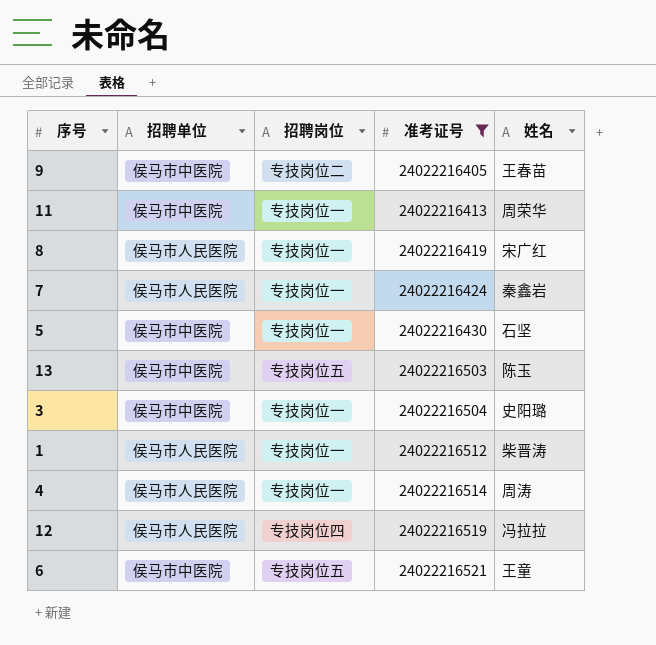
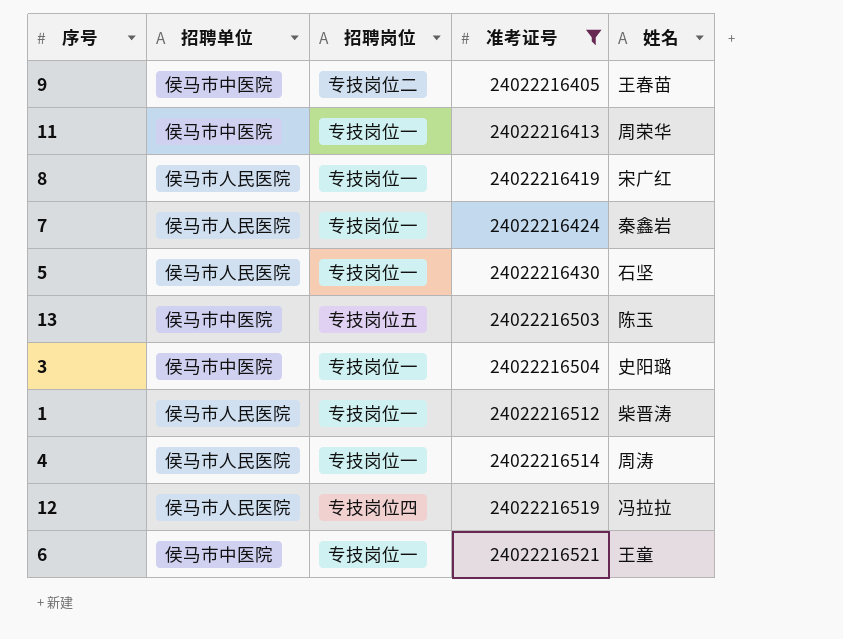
5 | 招聘单位: 侯马市中医院 -> 侯马市人民医院
6 | 招聘岗位: 专技岗位五 -> 专技岗位一

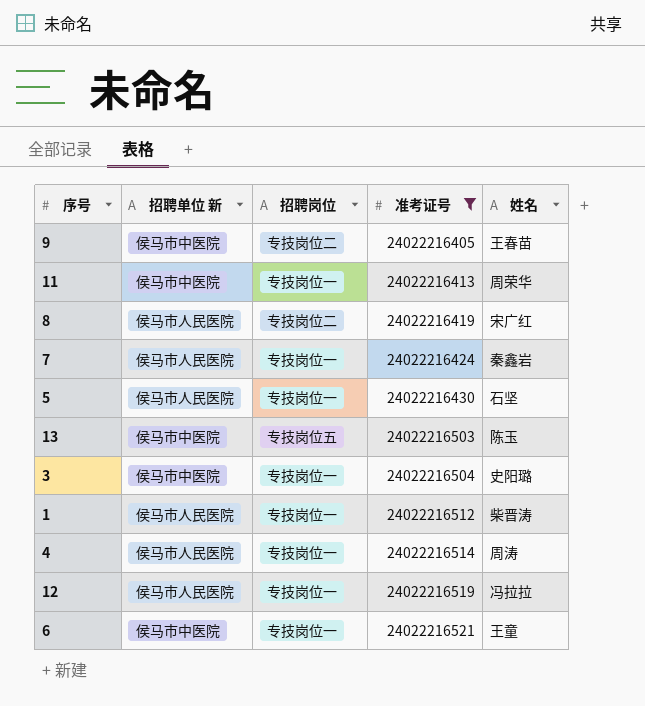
column name: 招聘单位 -> 招聘单位 新
8 | 招聘岗位: 专技岗位一 -> 专技岗位二
12 | 招聘岗位: 专技岗位四 -> 专技岗位一

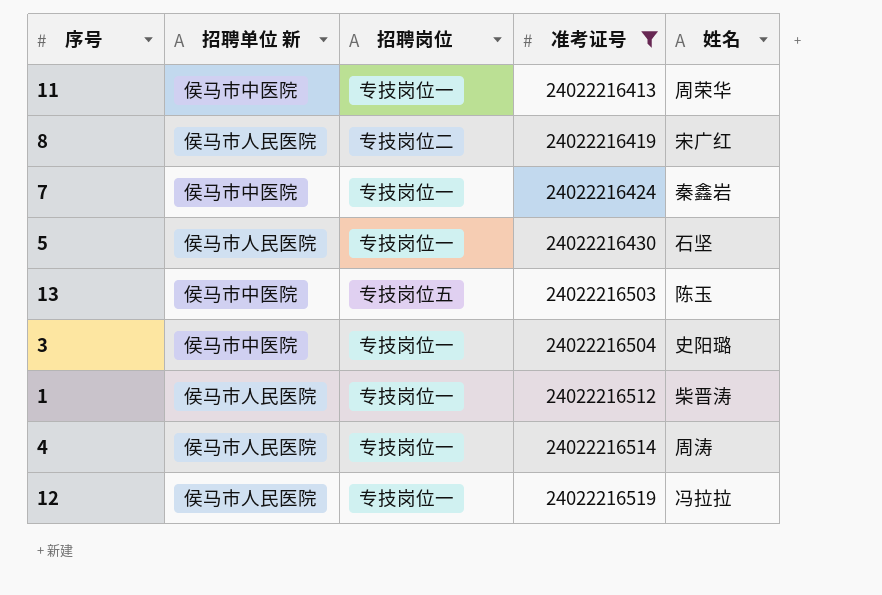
row 9: 侯马市中医院 | 专技岗位二 | 24022216405 | 王春苗 -> none
row 6: 侯马市中医院 | 专技岗位一 | 24022216521 | 王童 -> none
7 | 招聘单位 新: 侯马市人民医院 -> 侯马市中医院

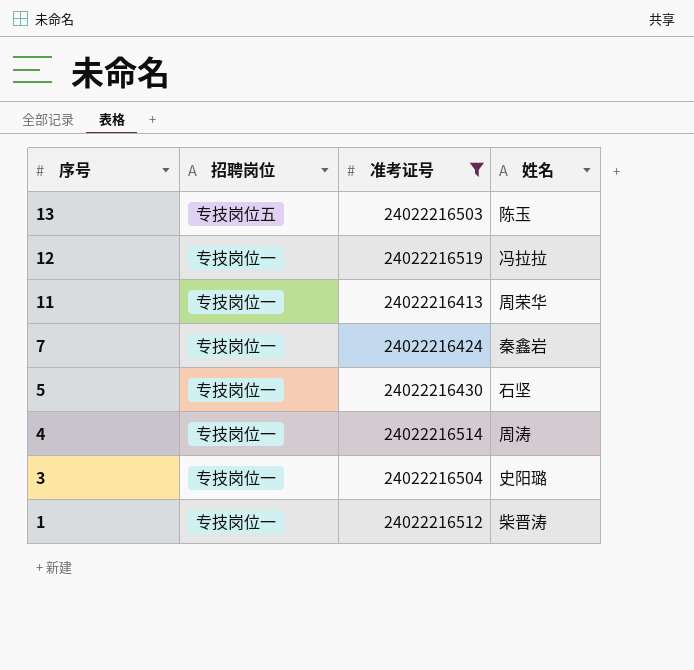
row order: 准考证号 ascending -> 序号 descending
column 招聘单位 新 | position: 2 -> none
row 8: 侯马市人民医院 | 专技岗位二 | 24022216419 | 宋广红 -> none

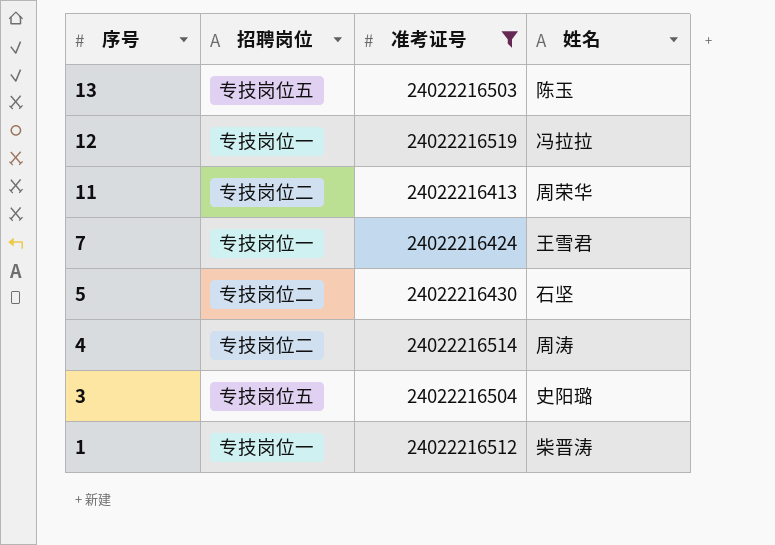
11 | 招聘岗位: 专技岗位一 -> 专技岗位二
7 | 姓名: 秦鑫岩 -> 王雪君
5 | 招聘岗位: 专技岗位一 -> 专技岗位二
4 | 招聘岗位: 专技岗位一 -> 专技岗位二
3 | 招聘岗位: 专技岗位一 -> 专技岗位五

